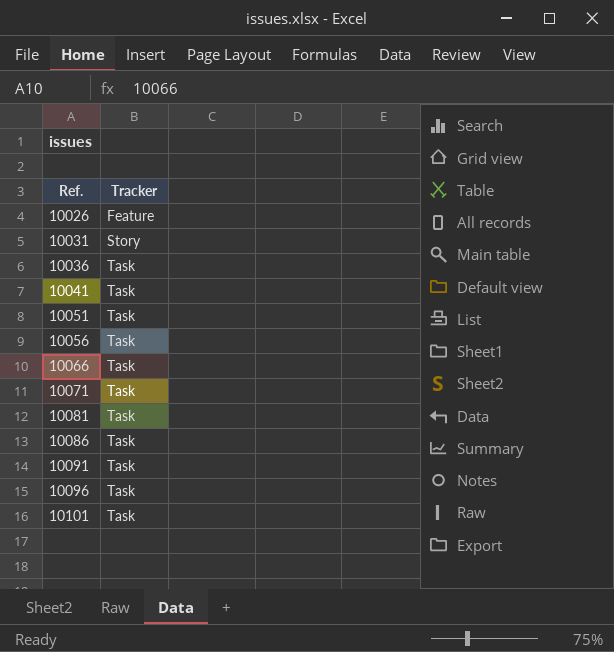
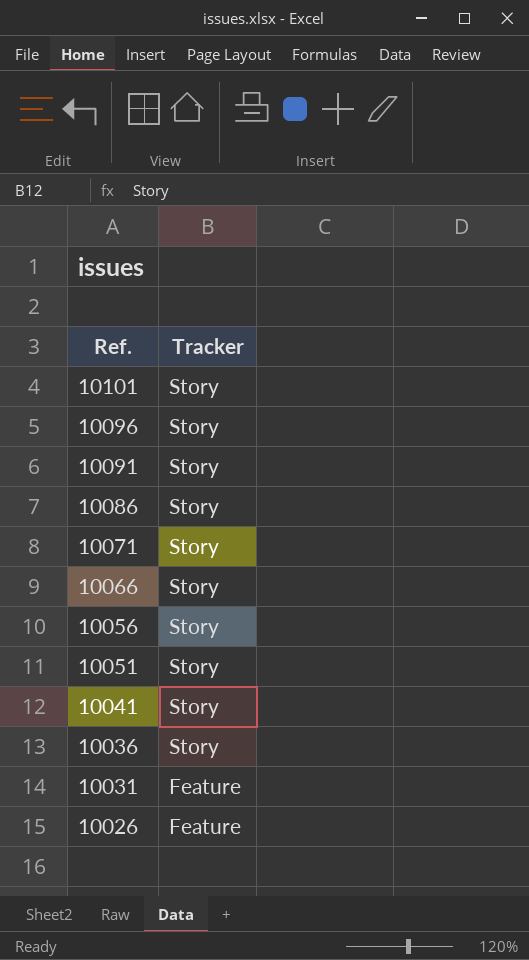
row order: Ref. ascending -> Ref. descending
row 10081: Task -> none
10101 | Tracker: Task -> Story
10096 | Tracker: Task -> Story
10091 | Tracker: Task -> Story
10086 | Tracker: Task -> Story
10071 | Tracker: Task -> Story
10066 | Tracker: Task -> Story
10056 | Tracker: Task -> Story
10051 | Tracker: Task -> Story
10041 | Tracker: Task -> Story
10036 | Tracker: Task -> Story
10031 | Tracker: Story -> Feature

